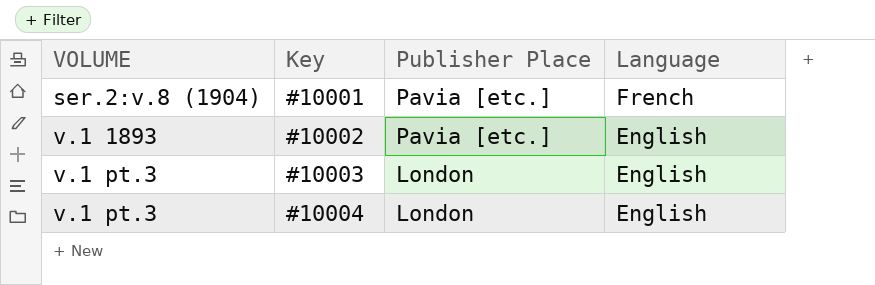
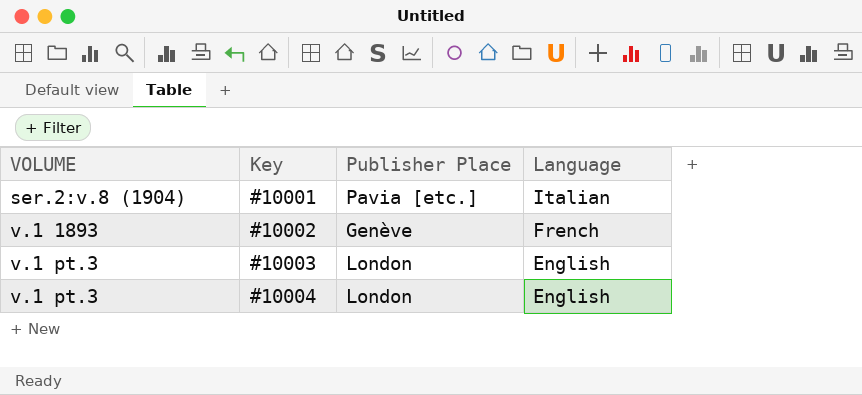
#10001 | Language: French -> Italian
#10002 | Publisher Place: Pavia [etc.] -> Genève
#10002 | Language: English -> French

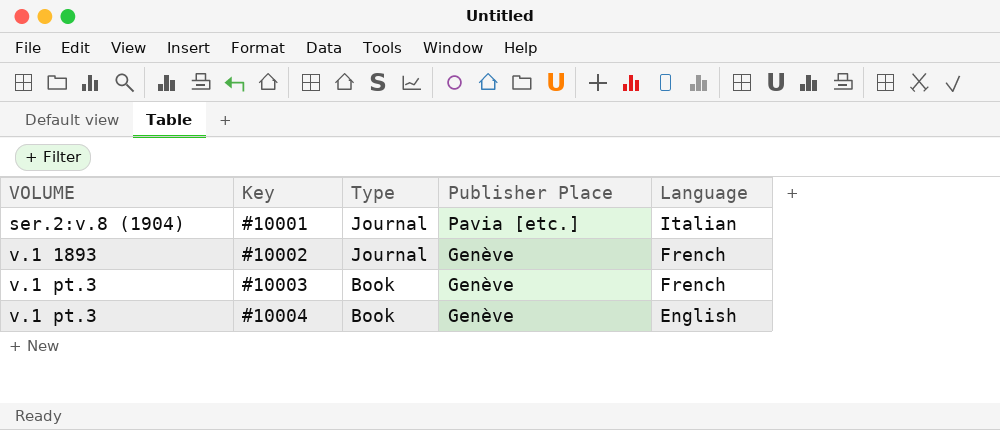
column Type | position: none -> 3
#10003 | Publisher Place: London -> Genève
#10003 | Language: English -> French
#10004 | Publisher Place: London -> Genève

